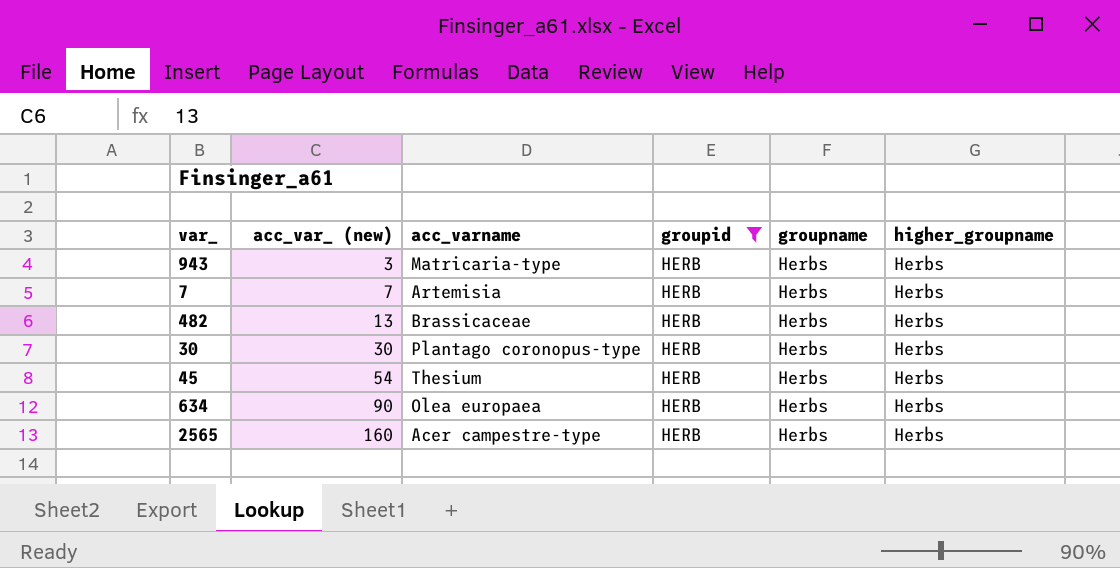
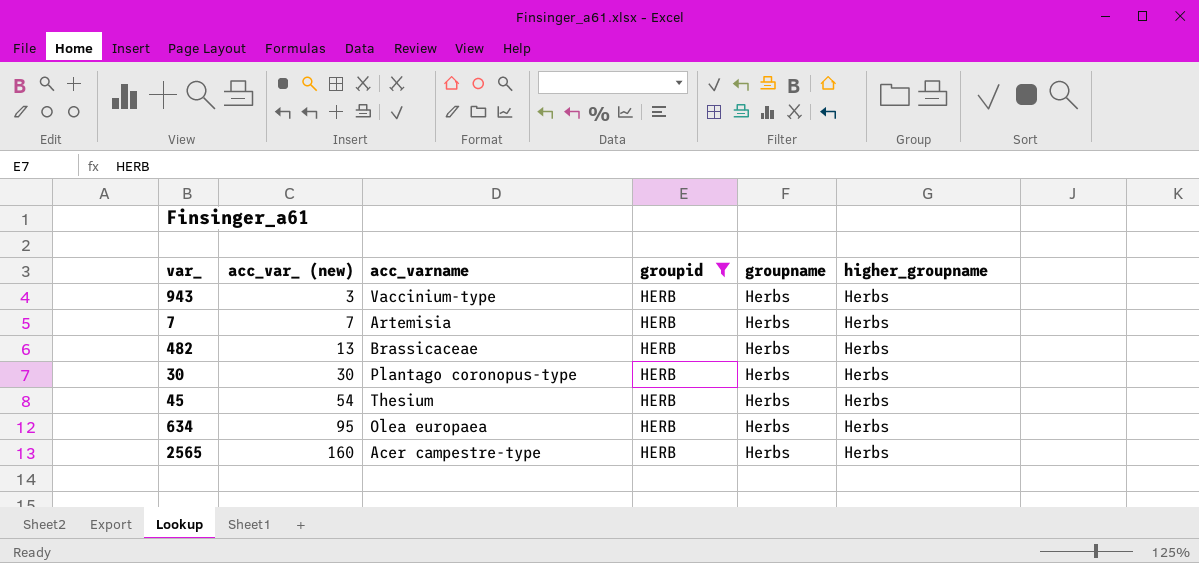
943 | acc_varname: Matricaria-type -> Vaccinium-type
634 | acc_var_ (new): 90 -> 95

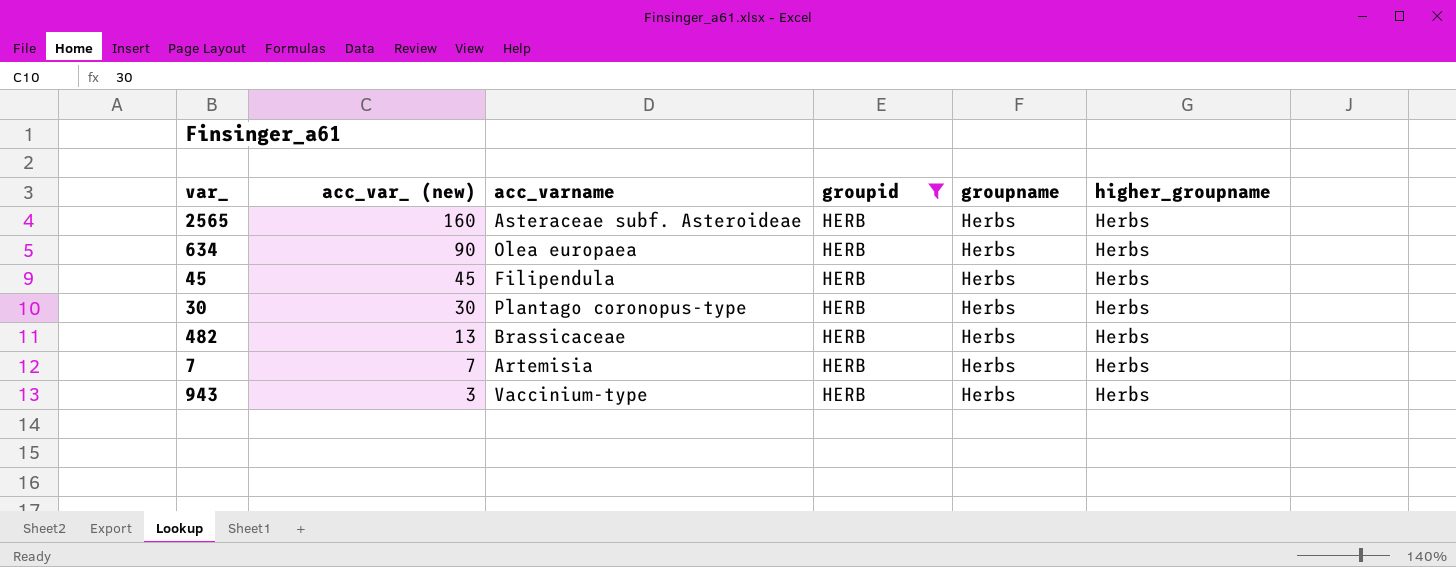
row order: acc_var_ (new) ascending -> acc_var_ (new) descending
2565 | acc_varname: Acer campestre-type -> Asteraceae subf. Asteroideae
634 | acc_var_ (new): 95 -> 90
45 | acc_var_ (new): 54 -> 45
45 | acc_varname: Thesium -> Filipendula

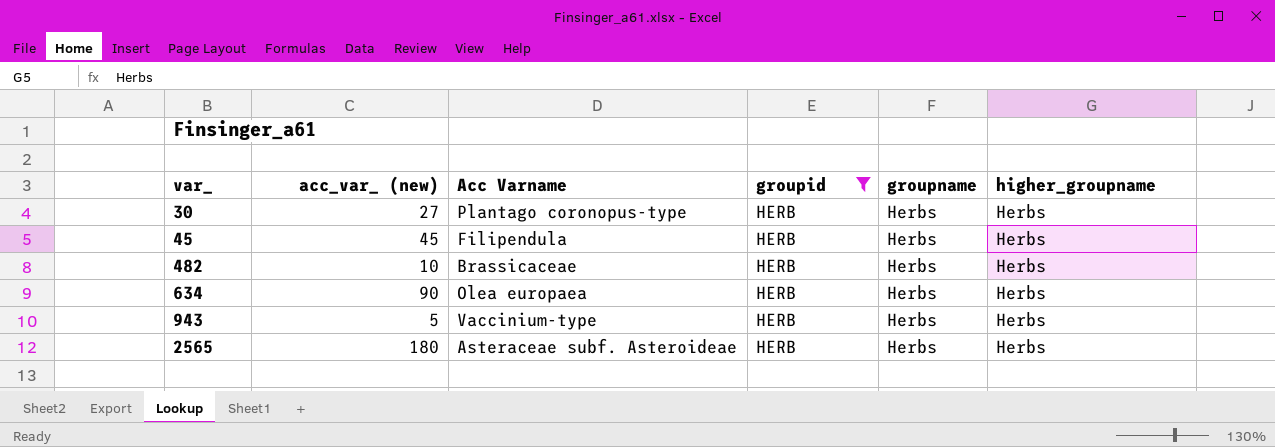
row order: acc_var_ (new) descending -> var_ ascending
column name: acc_varname -> Acc Varname
row 7: 7 | Artemisia | HERB | Herbs | Herbs -> none
30 | acc_var_ (new): 30 -> 27
482 | acc_var_ (new): 13 -> 10
943 | acc_var_ (new): 3 -> 5
2565 | acc_var_ (new): 160 -> 180

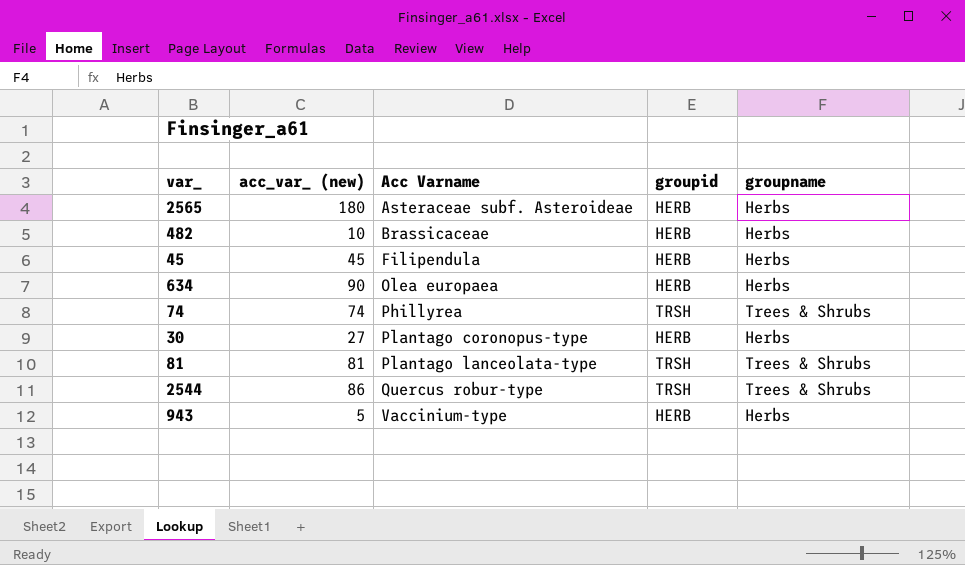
filter: groupid = HERB -> none
row order: var_ ascending -> Acc Varname ascending
column higher_groupname | position: 6 -> none

